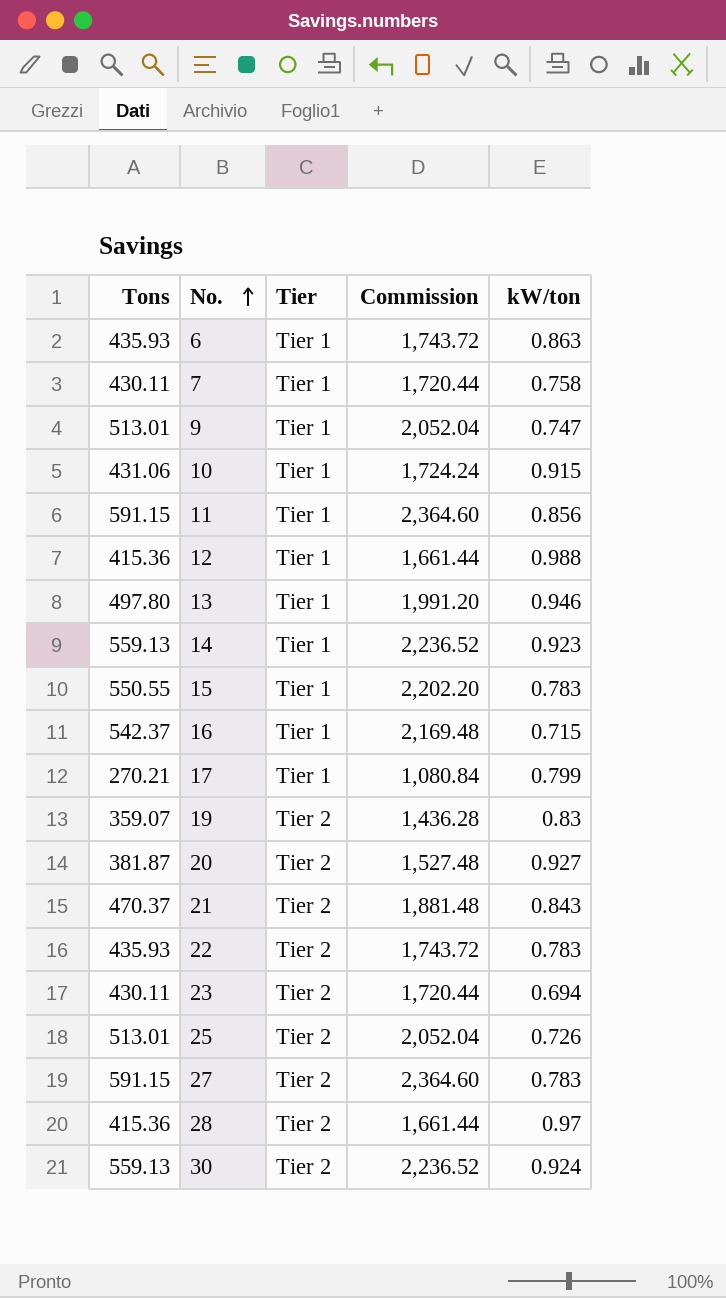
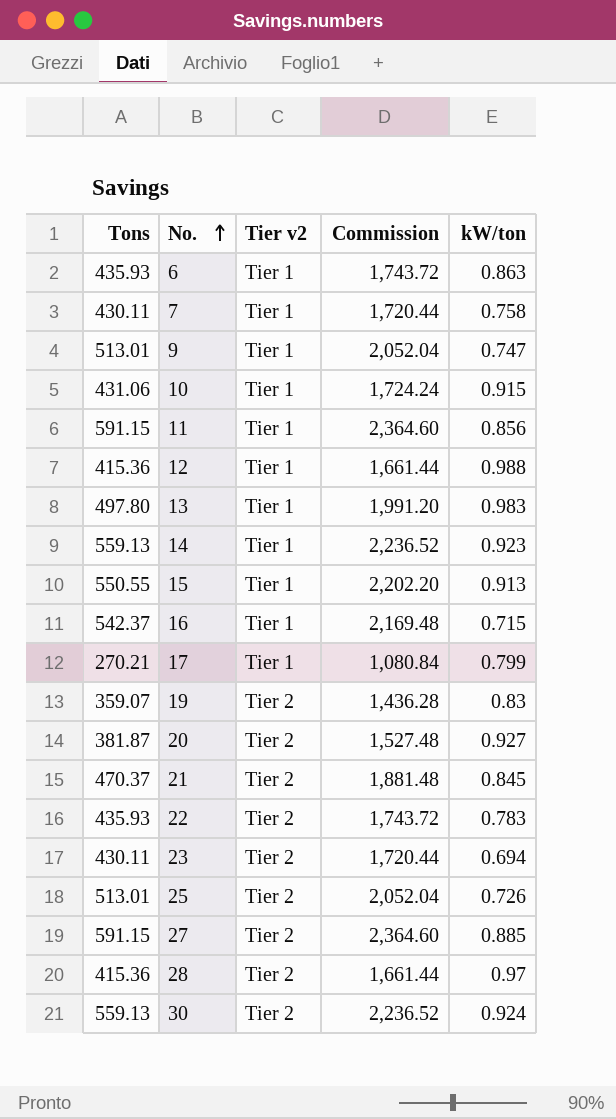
column name: Tier -> Tier v2
13 | kW/ton: 0.946 -> 0.983
15 | kW/ton: 0.783 -> 0.913
21 | kW/ton: 0.843 -> 0.845
27 | kW/ton: 0.783 -> 0.885

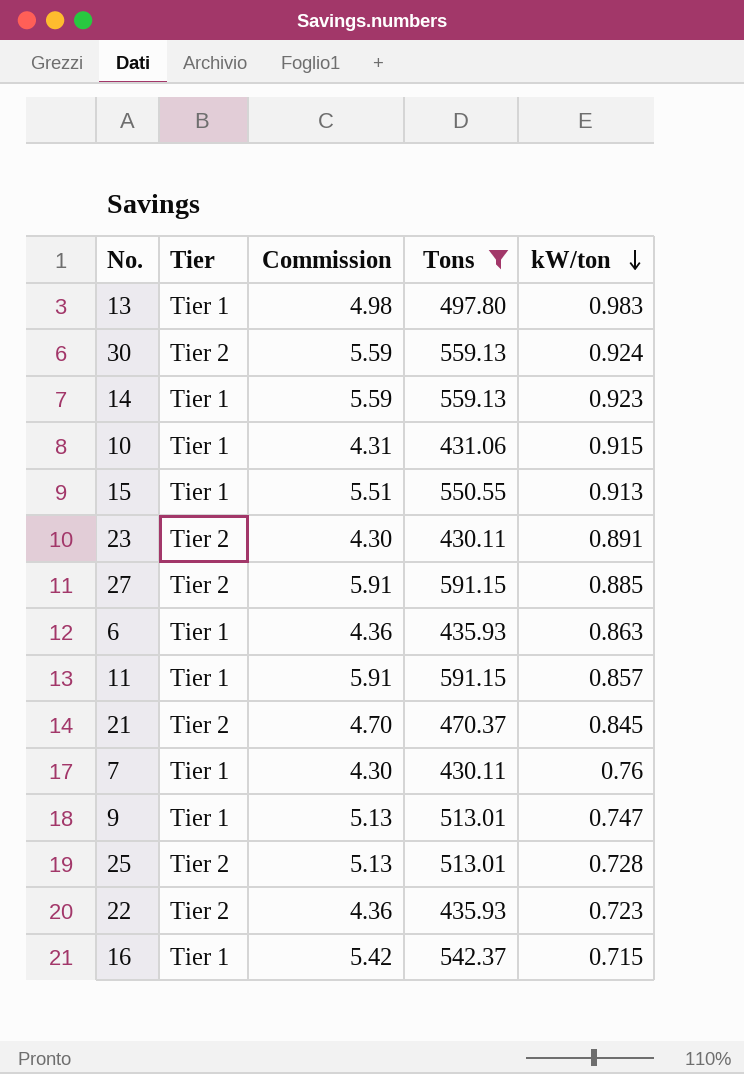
filter: none -> Tons >= 430.11
row order: No. ascending -> kW/ton descending
column name: Tier v2 -> Tier
column Commission | formula: [Tons] * 4 -> [Tons] * 0.01
column Tons | position: 1 -> 4
23 | kW/ton: 0.694 -> 0.891
11 | kW/ton: 0.856 -> 0.857
7 | kW/ton: 0.758 -> 0.76
25 | kW/ton: 0.726 -> 0.728
22 | kW/ton: 0.783 -> 0.723

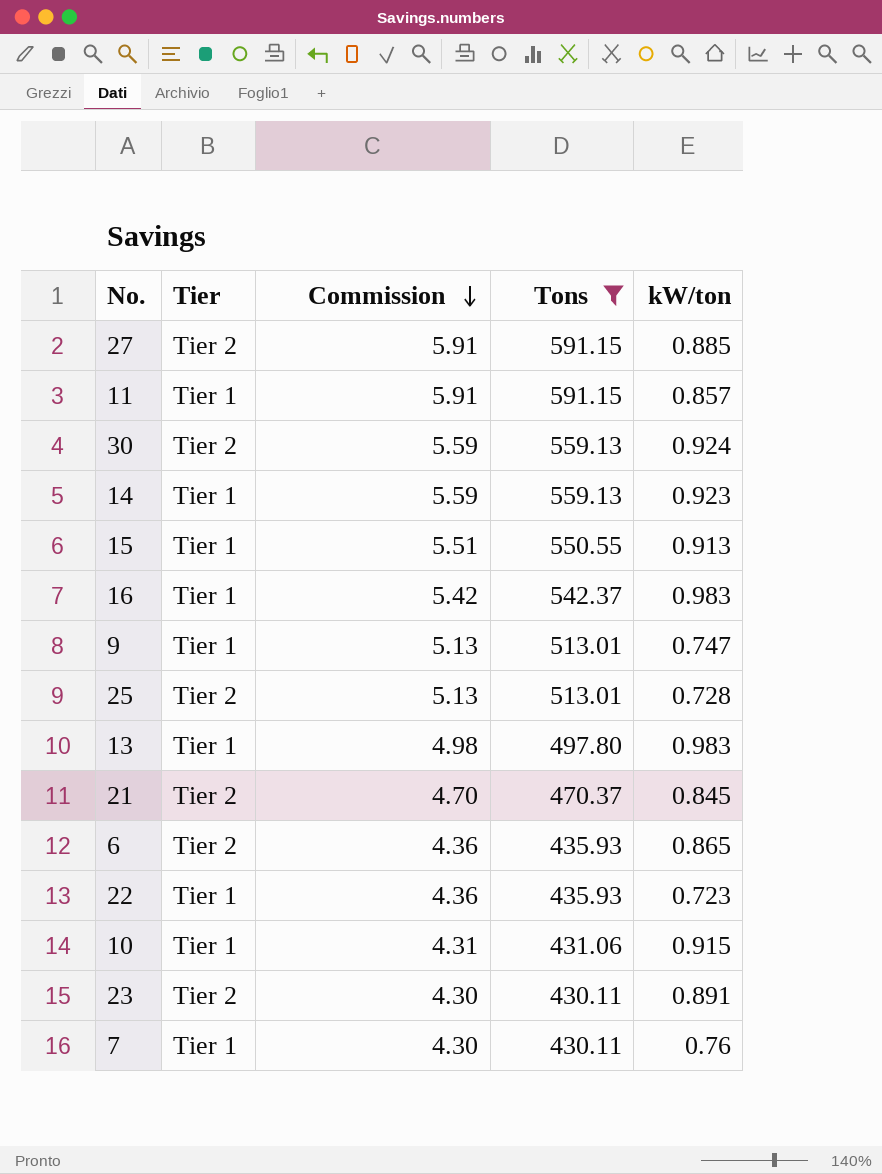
row order: kW/ton descending -> Commission descending
16 | kW/ton: 0.715 -> 0.983
6 | Tier: Tier 1 -> Tier 2
6 | kW/ton: 0.863 -> 0.865
22 | Tier: Tier 2 -> Tier 1

